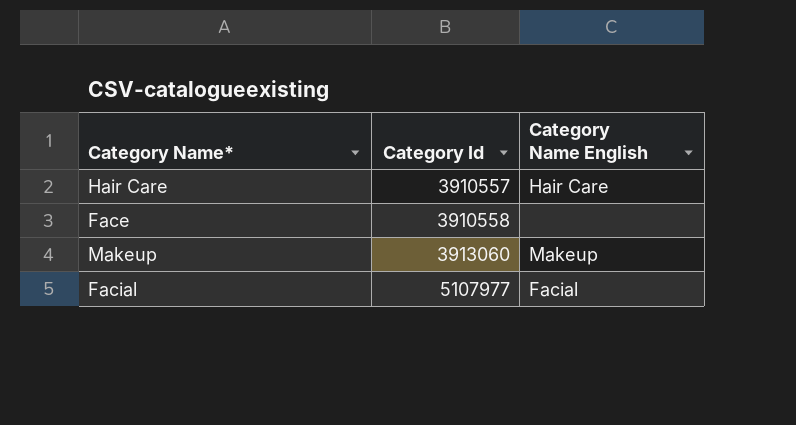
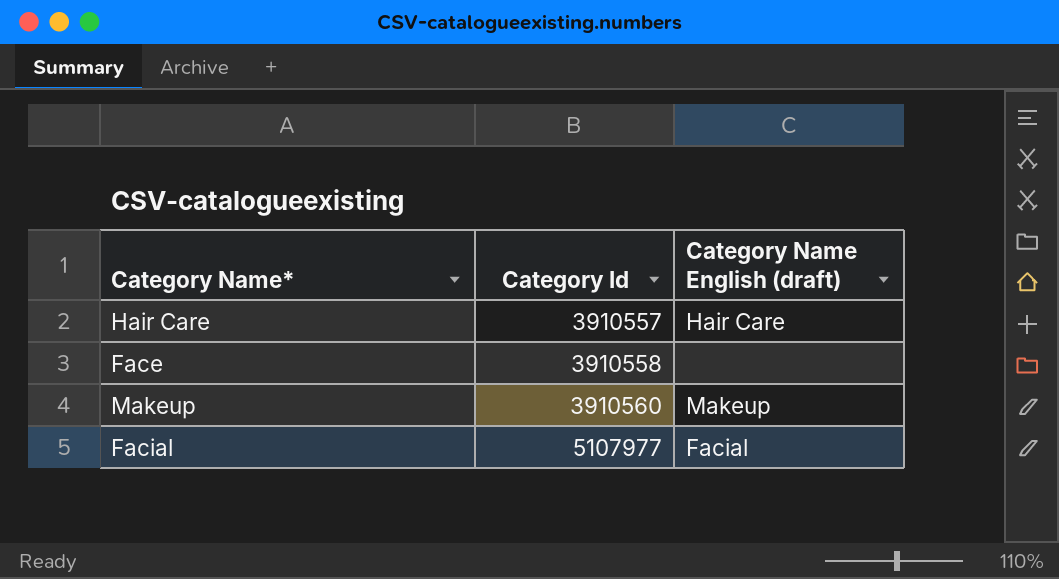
column name: Category Name English -> Category Name English (draft)
Makeup | Category Id: 3913060 -> 3910560

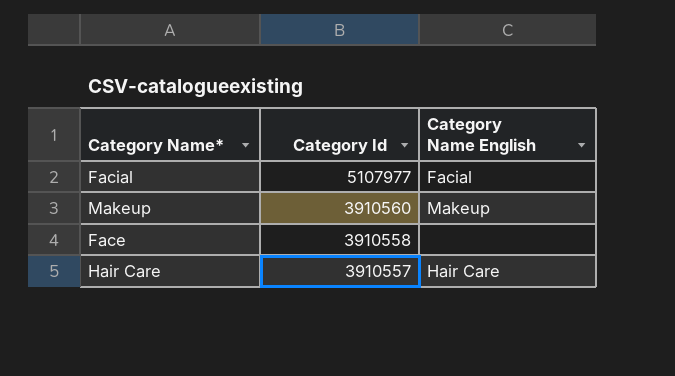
row order: Category Id ascending -> Category Id descending
column name: Category Name English (draft) -> Category Name English

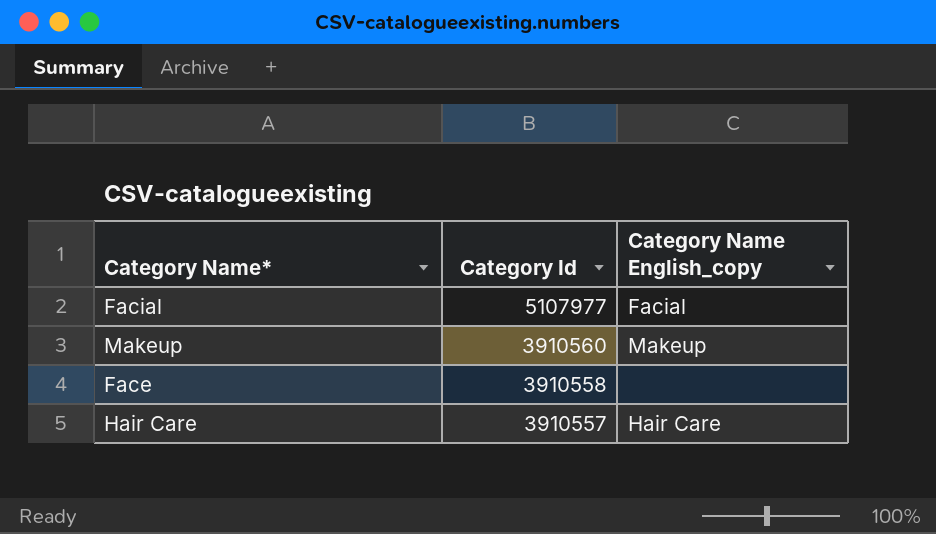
column name: Category Name English -> Category Name English_copy

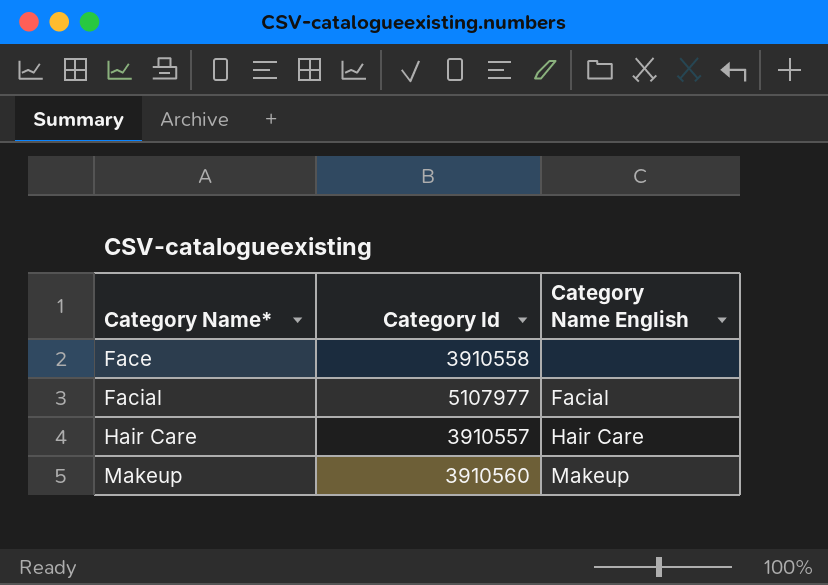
row order: Category Id descending -> Category Name* ascending
column name: Category Name English_copy -> Category Name English

